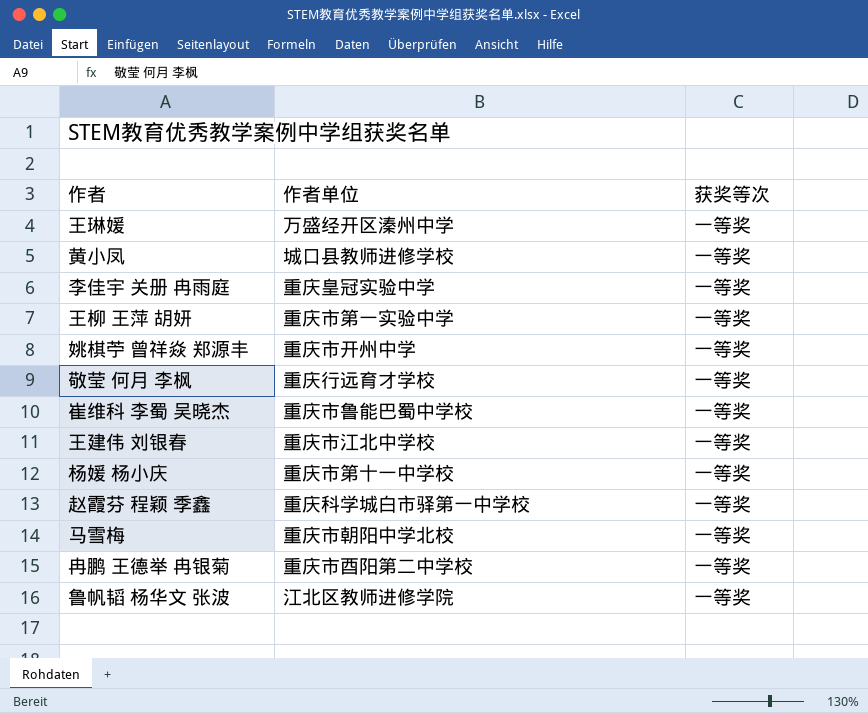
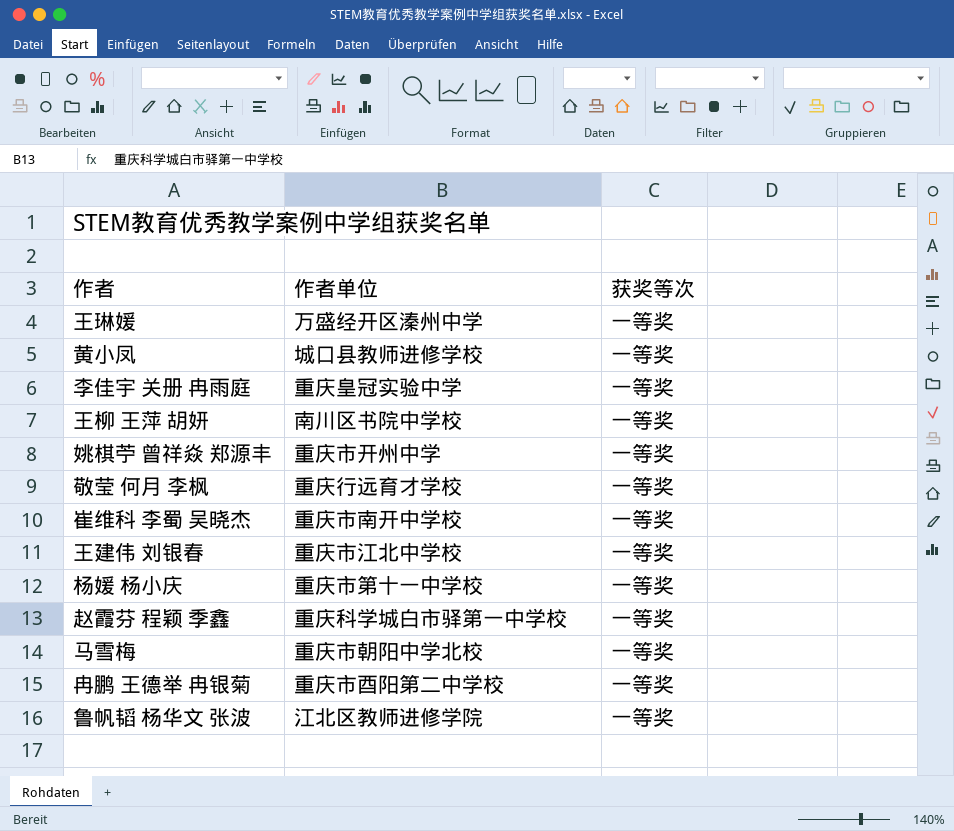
王柳 王萍 胡妍 | 作者单位: 重庆市第一实验中学 -> 南川区书院中学校
崔维科 李蜀 吴晓杰 | 作者单位: 重庆市鲁能巴蜀中学校 -> 重庆市南开中学校

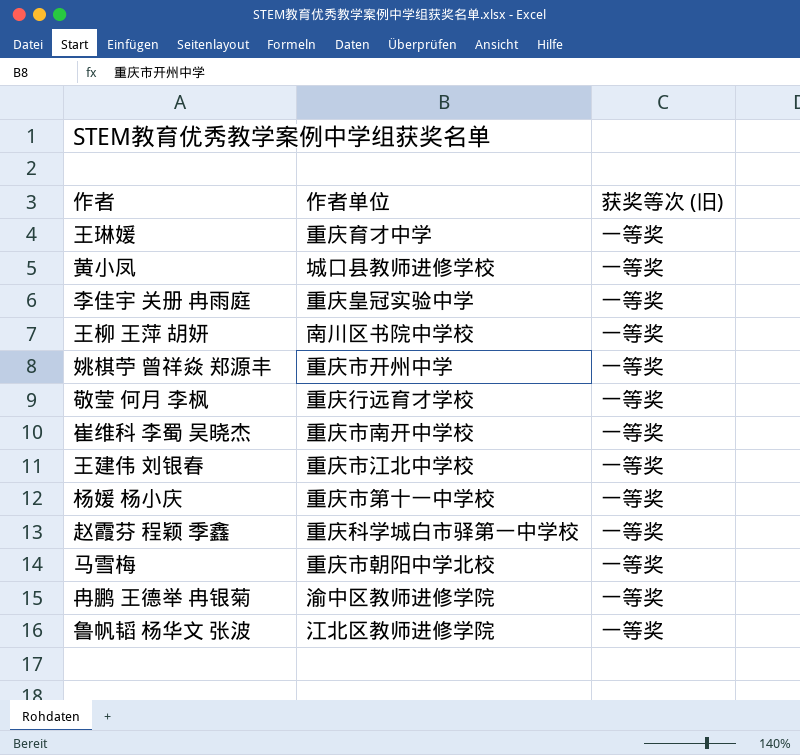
column name: 获奖等次 -> 获奖等次 (旧)
王琳媛 | 作者单位: 万盛经开区溱州中学 -> 重庆育才中学
冉鹏 王德举 冉银菊 | 作者单位: 重庆市酉阳第二中学校 -> 渝中区教师进修学院

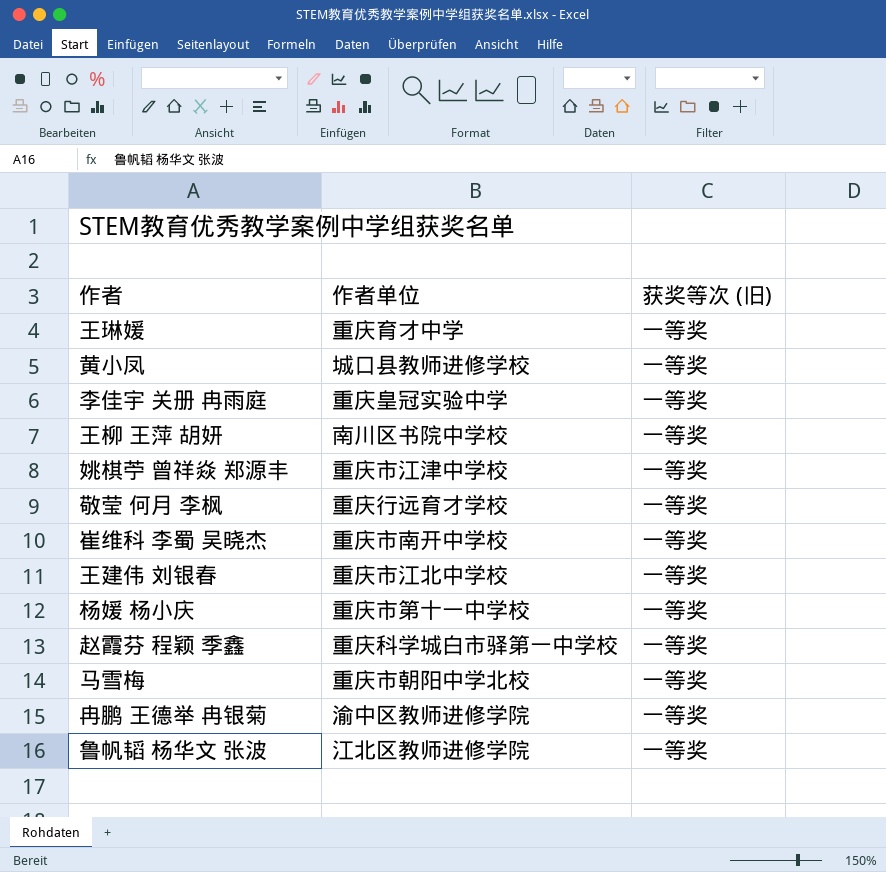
姚棋苧 曾祥焱 郑源丰 | 作者单位: 重庆市开州中学 -> 重庆市江津中学校

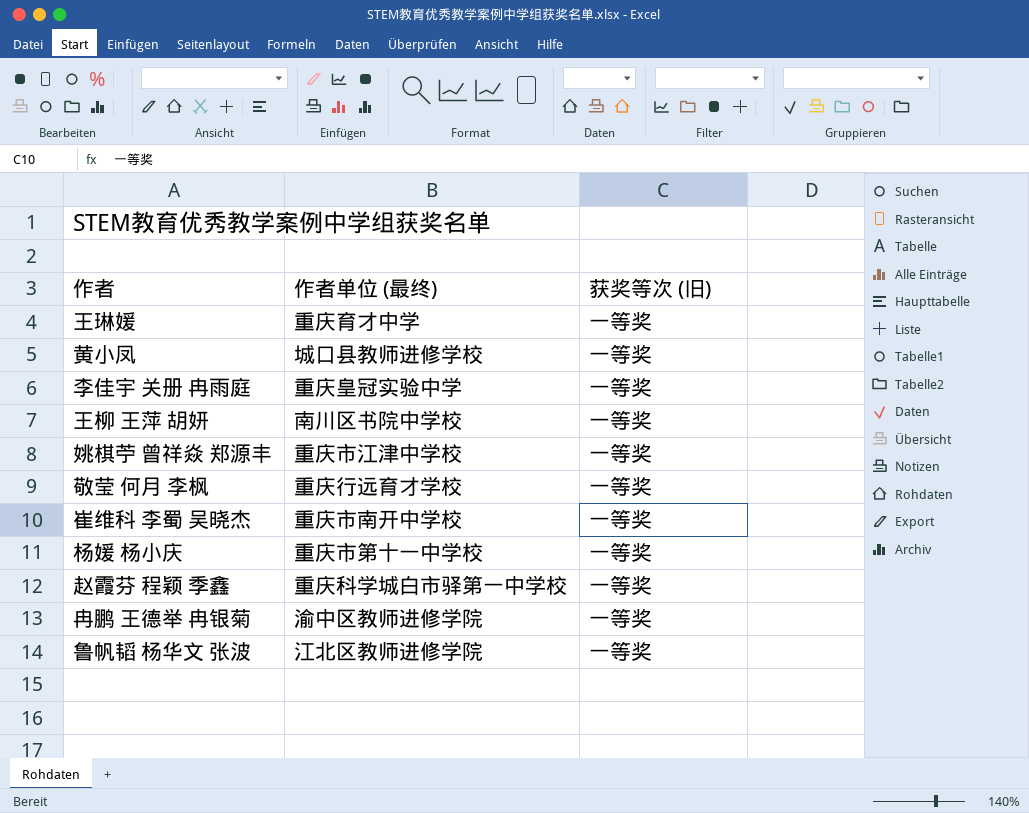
column name: 作者单位 -> 作者单位 (最终)
row 王建伟 刘银春: 重庆市江北中学校 | 一等奖 -> none
row 马雪梅: 重庆市朝阳中学北校 | 一等奖 -> none

